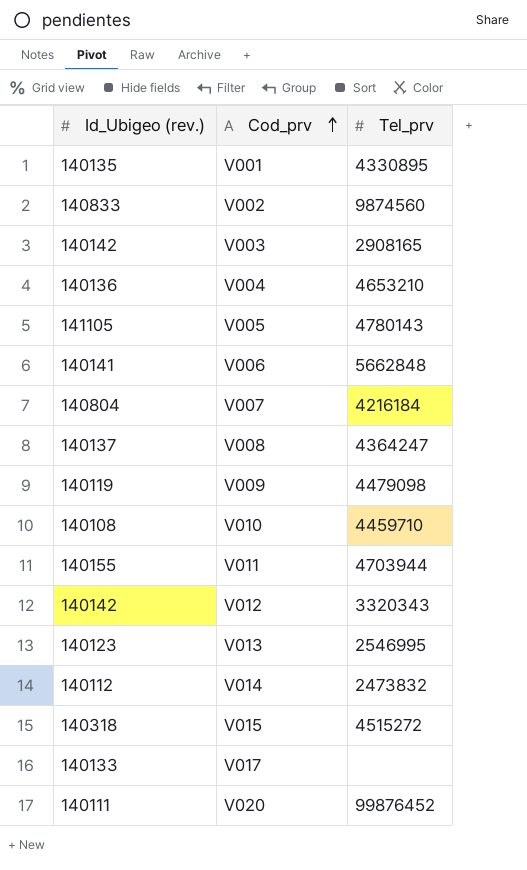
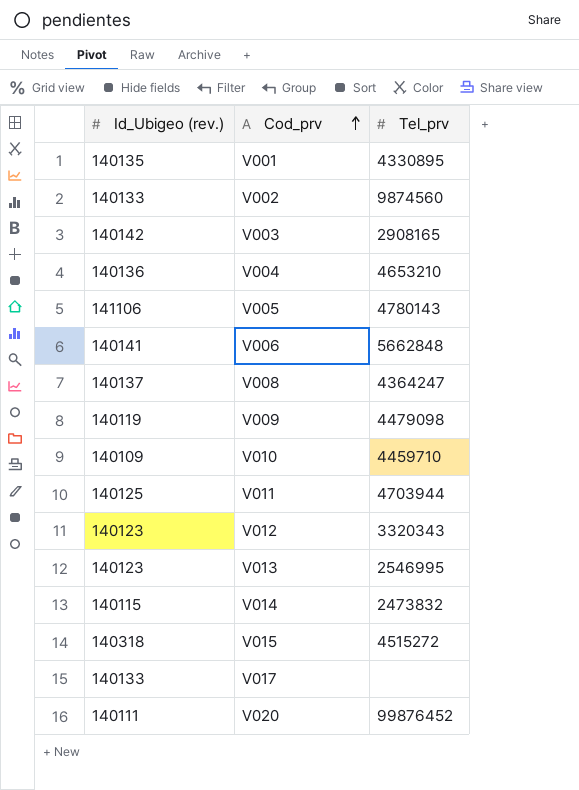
row V007: 140804 | 4216184 -> none
V002 | Id_Ubigeo (rev.): 140833 -> 140133
V005 | Id_Ubigeo (rev.): 141105 -> 141106
V010 | Id_Ubigeo (rev.): 140108 -> 140109
V011 | Id_Ubigeo (rev.): 140155 -> 140125
V012 | Id_Ubigeo (rev.): 140142 -> 140123
V014 | Id_Ubigeo (rev.): 140112 -> 140115

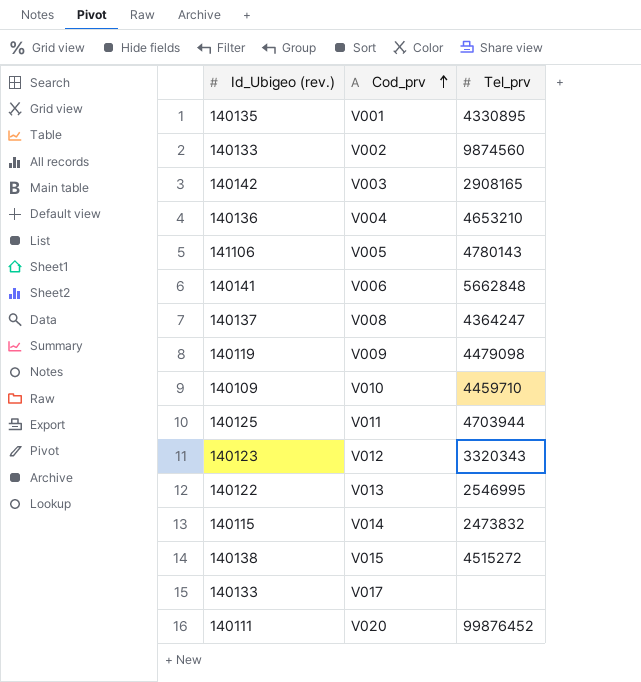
V013 | Id_Ubigeo (rev.): 140123 -> 140122
V015 | Id_Ubigeo (rev.): 140318 -> 140138

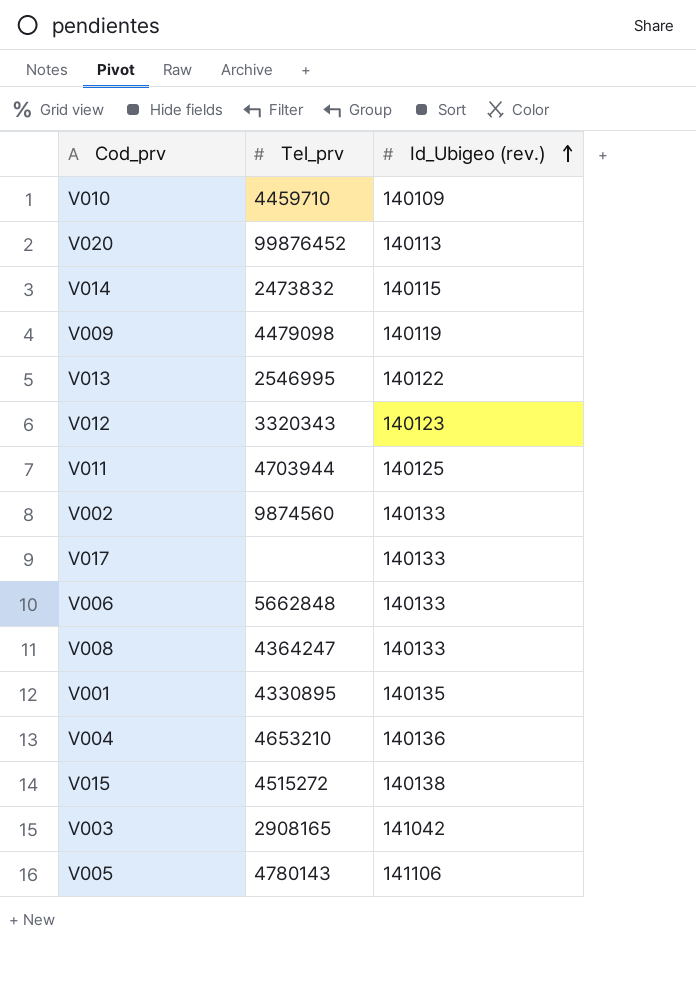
row order: Cod_prv ascending -> Id_Ubigeo (rev.) ascending
column Id_Ubigeo (rev.) | position: 1 -> 3
V020 | Id_Ubigeo (rev.): 140111 -> 140113
V006 | Id_Ubigeo (rev.): 140141 -> 140133
V008 | Id_Ubigeo (rev.): 140137 -> 140133
V003 | Id_Ubigeo (rev.): 140142 -> 141042

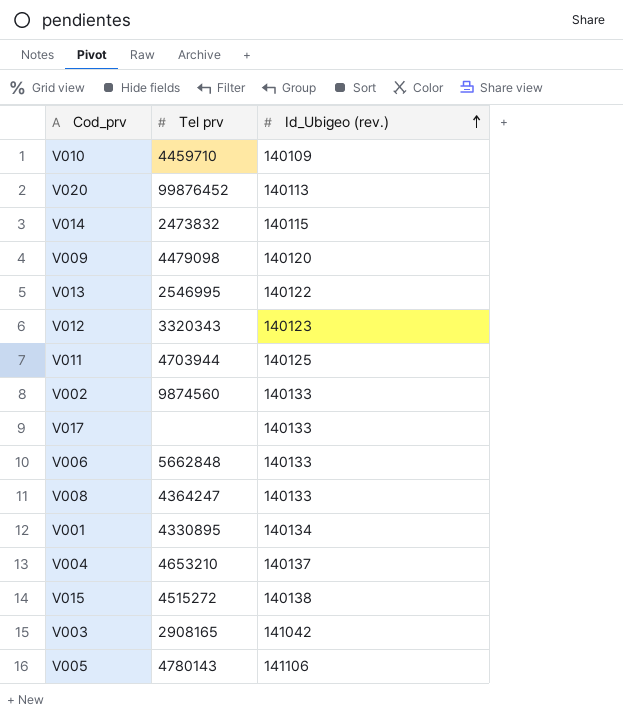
column name: Tel_prv -> Tel prv
V009 | Id_Ubigeo (rev.): 140119 -> 140120
V001 | Id_Ubigeo (rev.): 140135 -> 140134
V004 | Id_Ubigeo (rev.): 140136 -> 140137

